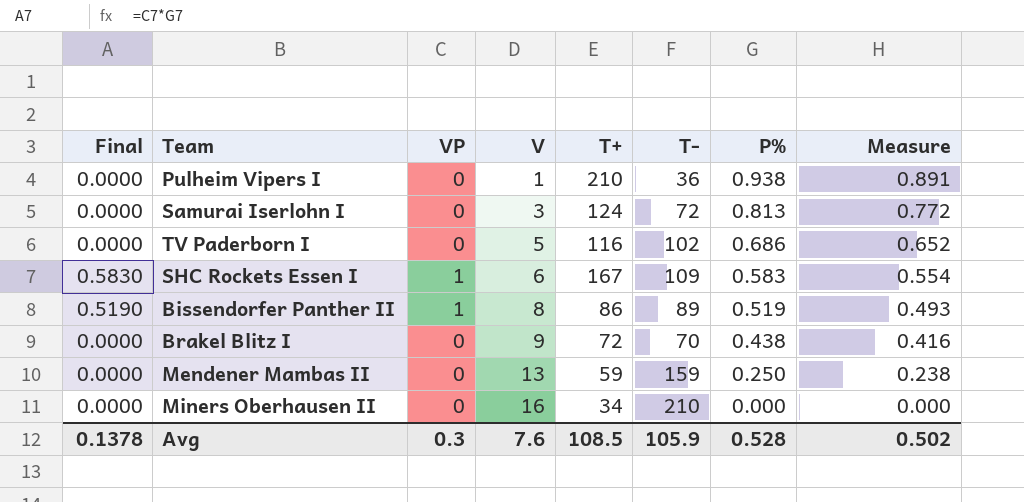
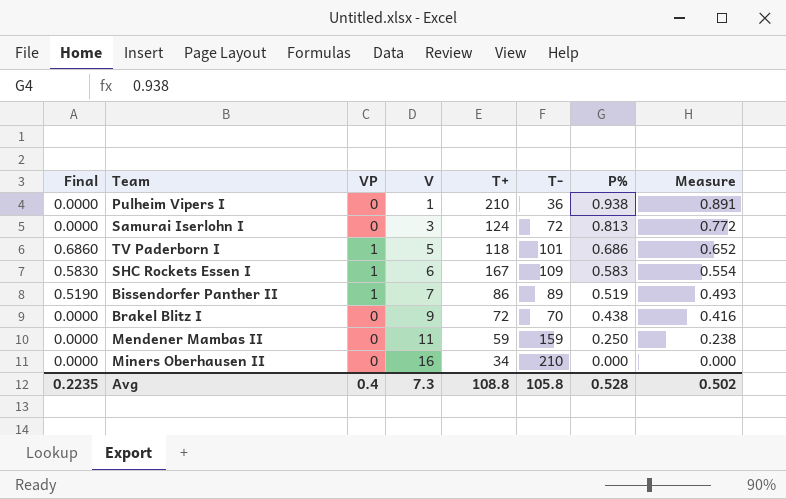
TV Paderborn I | Final: 0.0000 -> 0.6860
TV Paderborn I | VP: 0 -> 1
TV Paderborn I | T+: 116 -> 118
TV Paderborn I | T-: 102 -> 101
Bissendorfer Panther II | V: 8 -> 7
Mendener Mambas II | V: 13 -> 11
Avg | Final: 0.1378 -> 0.2235
Avg | VP: 0.3 -> 0.4
Avg | V: 7.6 -> 7.3
Avg | T+: 108.5 -> 108.8
Avg | T-: 105.9 -> 105.8

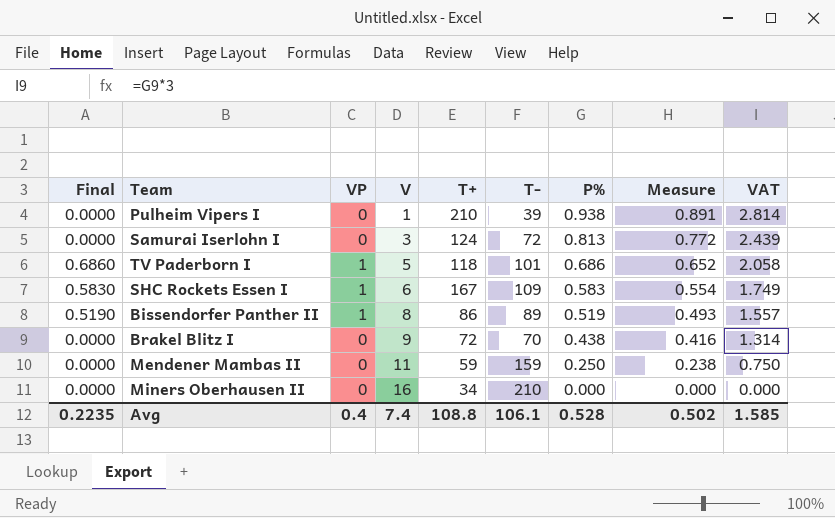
column VAT | formula: none -> [P%] * 3
Pulheim Vipers I | T-: 36 -> 39
Bissendorfer Panther II | V: 7 -> 8
Avg | V: 7.3 -> 7.4
Avg | T-: 105.8 -> 106.1

